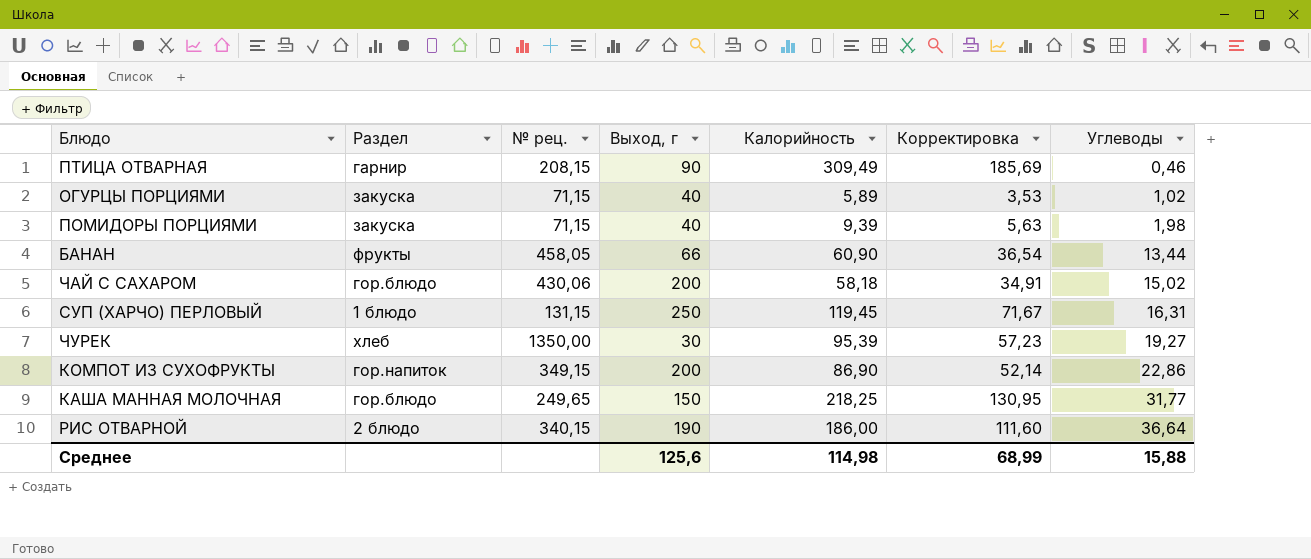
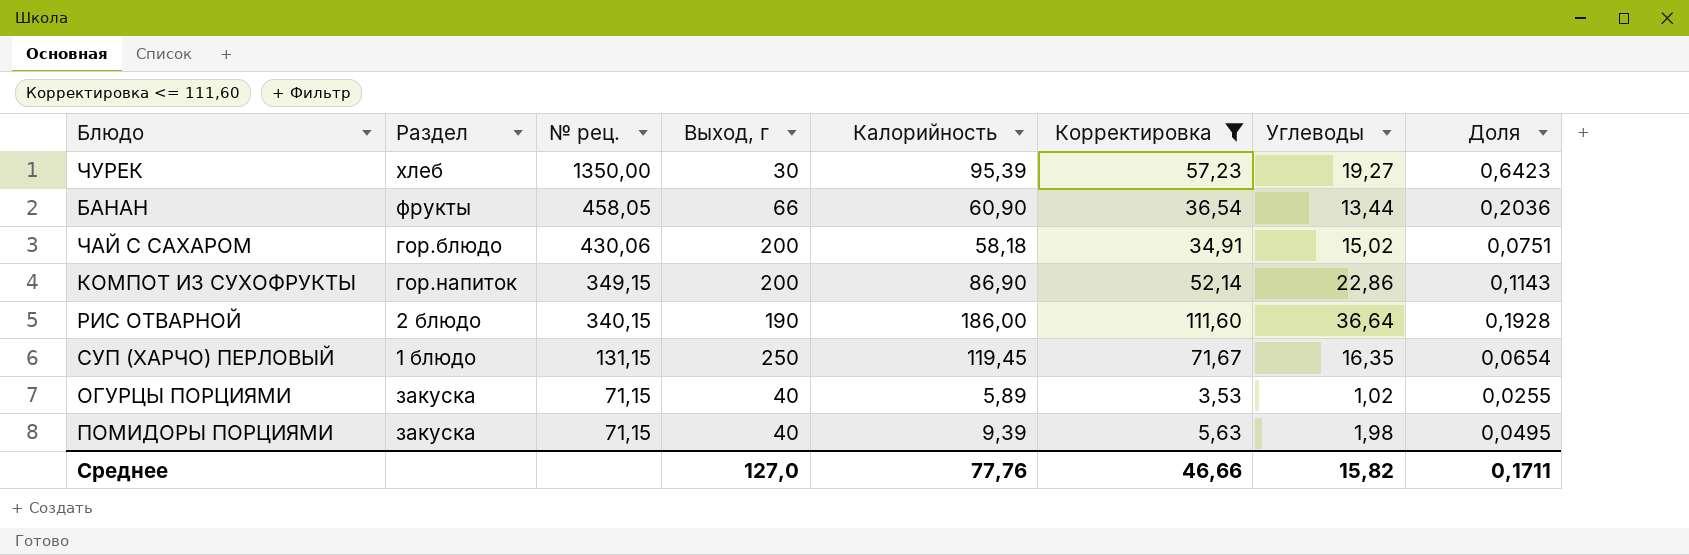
filter: none -> Корректировка <= 111,60
row order: Углеводы ascending -> № рец. descending
column Доля | formula: none -> [Углеводы] / [Выход, г]
СУП (ХАРЧО) ПЕРЛОВЫЙ | Углеводы: 16,31 -> 16,35
Среднее | Выход, г: 125,6 -> 127,0
Среднее | Калорийность: 114,98 -> 77,76
Среднее | Корректировка: 68,99 -> 46,66
Среднее | Углеводы: 15,88 -> 15,82

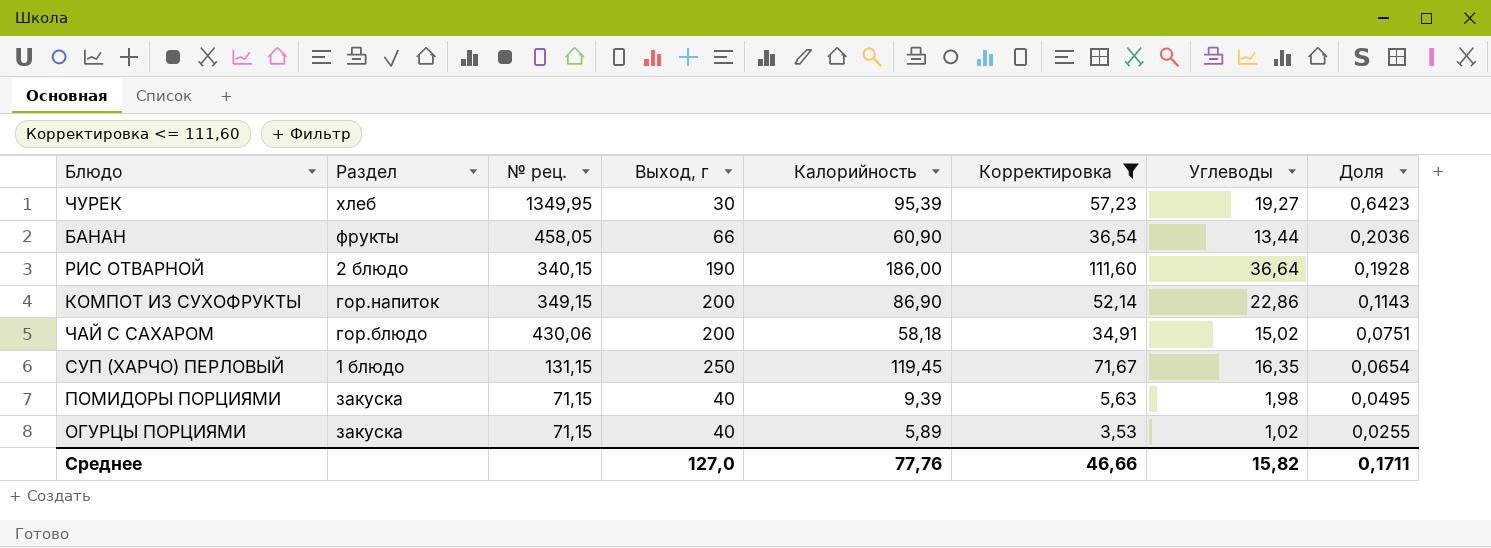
row order: № рец. descending -> Доля descending
ЧУРЕК | № рец.: 1350,00 -> 1349,95

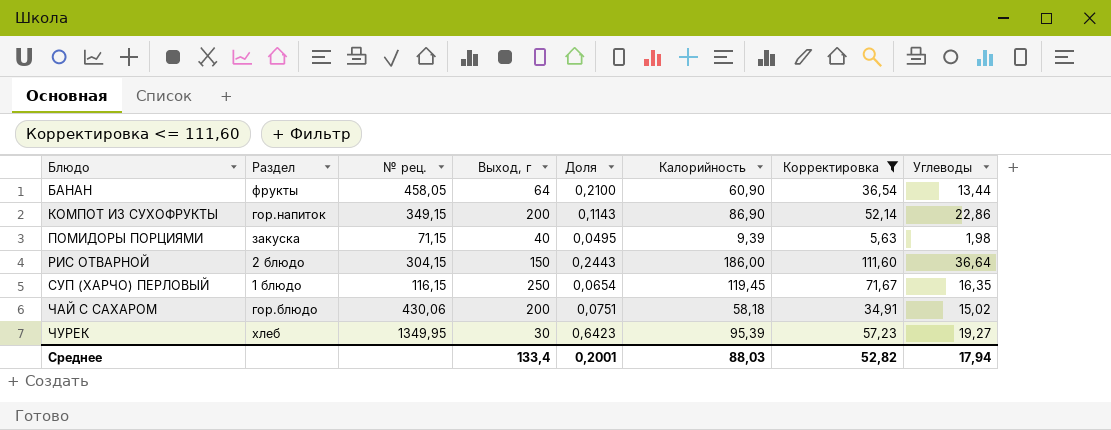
row order: Доля descending -> Блюдо ascending
column Доля | position: 8 -> 5
row ОГУРЦЫ ПОРЦИЯМИ: закуска | 71,15 | 40 | 5,89 | 3,53 | 1,02 | 0,0255 -> none
БАНАН | Выход, г: 66 -> 64
БАНАН | Доля: 0,2036 -> 0,2100
РИС ОТВАРНОЙ | № рец.: 340,15 -> 304,15
РИС ОТВАРНОЙ | Выход, г: 190 -> 150
РИС ОТВАРНОЙ | Доля: 0,1928 -> 0,2443
СУП (ХАРЧО) ПЕРЛОВЫЙ | № рец.: 131,15 -> 116,15
Среднее | Выход, г: 127,0 -> 133,4
Среднее | Доля: 0,1711 -> 0,2001
Среднее | Калорийность: 77,76 -> 88,03
Среднее | Корректировка: 46,66 -> 52,82
Среднее | Углеводы: 15,82 -> 17,94

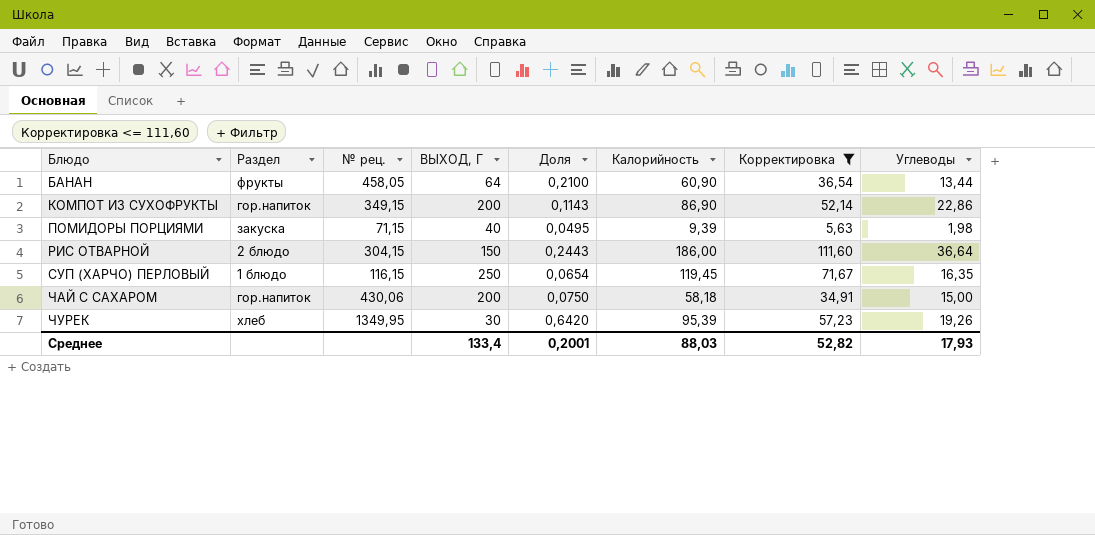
column name: Выход, г -> ВЫХОД, Г
ЧАЙ С САХАРОМ | Раздел: гор.блюдо -> гор.напиток
ЧАЙ С САХАРОМ | Доля: 0,0751 -> 0,0750
ЧАЙ С САХАРОМ | Углеводы: 15,02 -> 15,00
ЧУРЕК | Доля: 0,6423 -> 0,6420
ЧУРЕК | Углеводы: 19,27 -> 19,26
Среднее | Углеводы: 17,94 -> 17,93

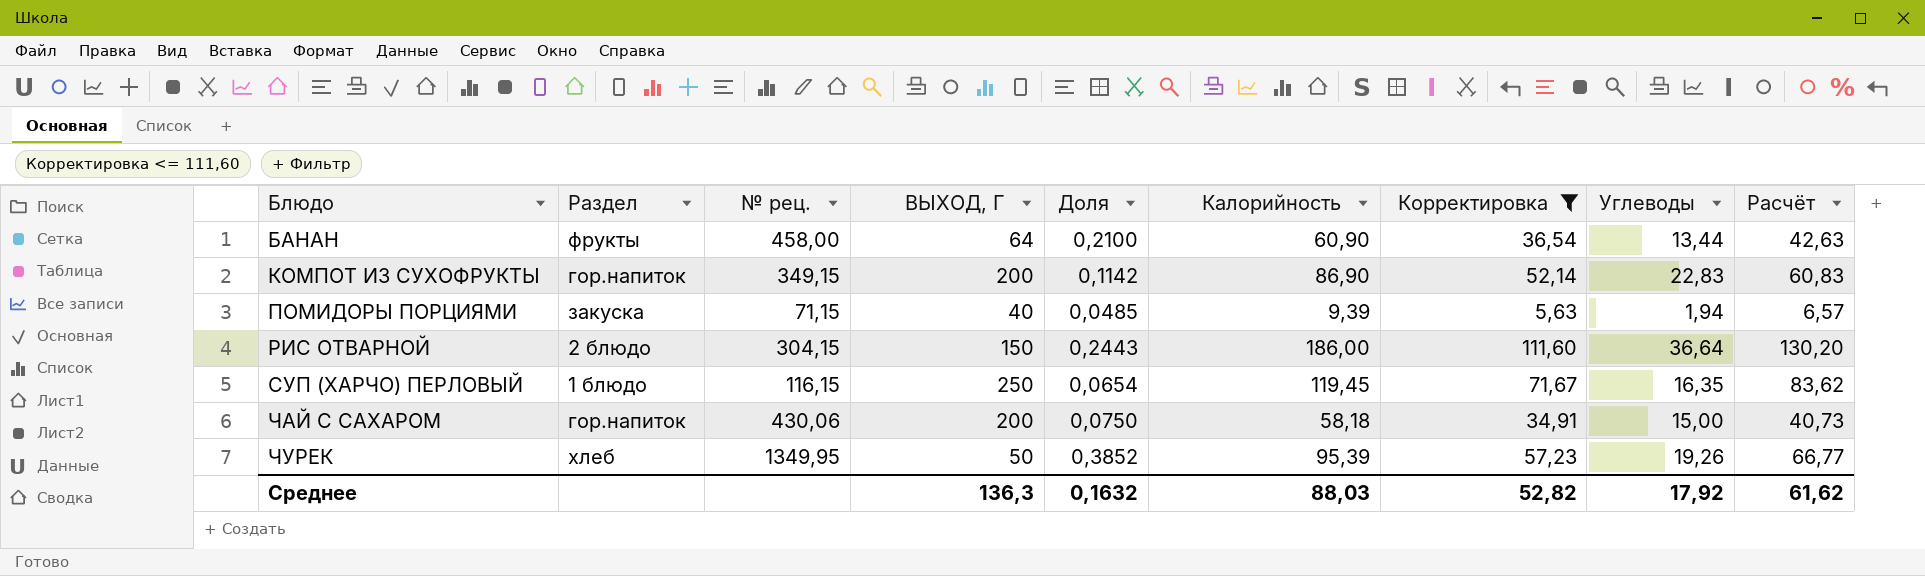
column Расчёт | formula: none -> [Калорийность] * 0,7
БАНАН | № рец.: 458,05 -> 458,00
КОМПОТ ИЗ СУХОФРУКТЫ | Доля: 0,1143 -> 0,1142
КОМПОТ ИЗ СУХОФРУКТЫ | Углеводы: 22,86 -> 22,83
ПОМИДОРЫ ПОРЦИЯМИ | Доля: 0,0495 -> 0,0485
ПОМИДОРЫ ПОРЦИЯМИ | Углеводы: 1,98 -> 1,94
ЧУРЕК | ВЫХОД, Г: 30 -> 50
ЧУРЕК | Доля: 0,6420 -> 0,3852
Среднее | ВЫХОД, Г: 133,4 -> 136,3
Среднее | Доля: 0,2001 -> 0,1632
Среднее | Углеводы: 17,93 -> 17,92

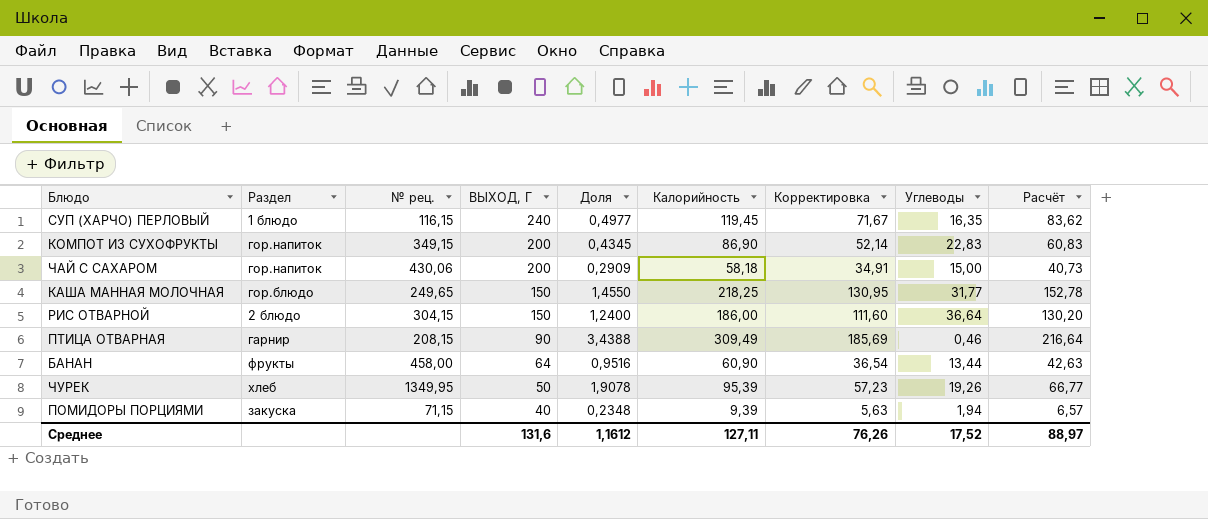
filter: Корректировка <= 111,60 -> none
row order: Блюдо ascending -> ВЫХОД, Г descending
column Доля | formula: [Углеводы] / [ВЫХОД, Г] -> [Калорийность] / [ВЫХОД, Г]
СУП (ХАРЧО) ПЕРЛОВЫЙ | ВЫХОД, Г: 250 -> 240
Среднее | ВЫХОД, Г: 136,3 -> 131,6
Среднее | Доля: 0,1632 -> 1,1612
Среднее | Калорийность: 88,03 -> 127,11
Среднее | Корректировка: 52,82 -> 76,26
Среднее | Углеводы: 17,92 -> 17,52
Среднее | Расчёт: 61,62 -> 88,97

